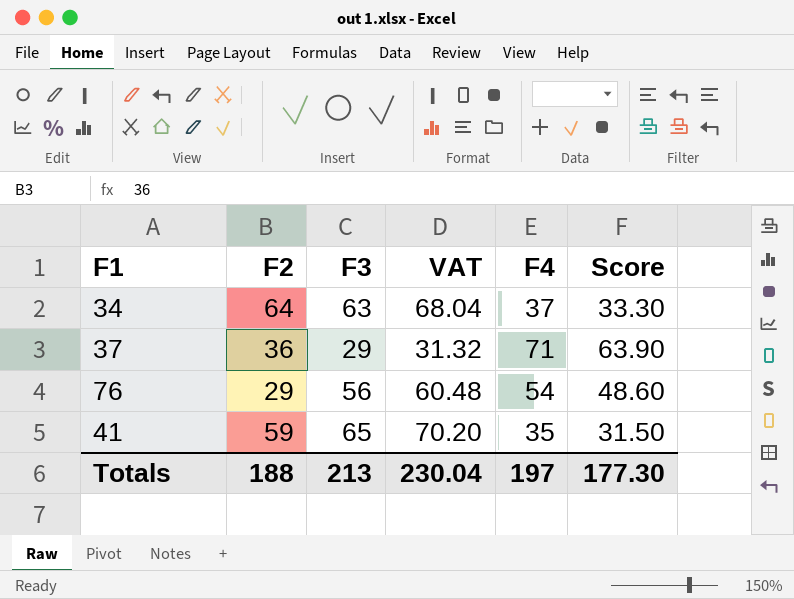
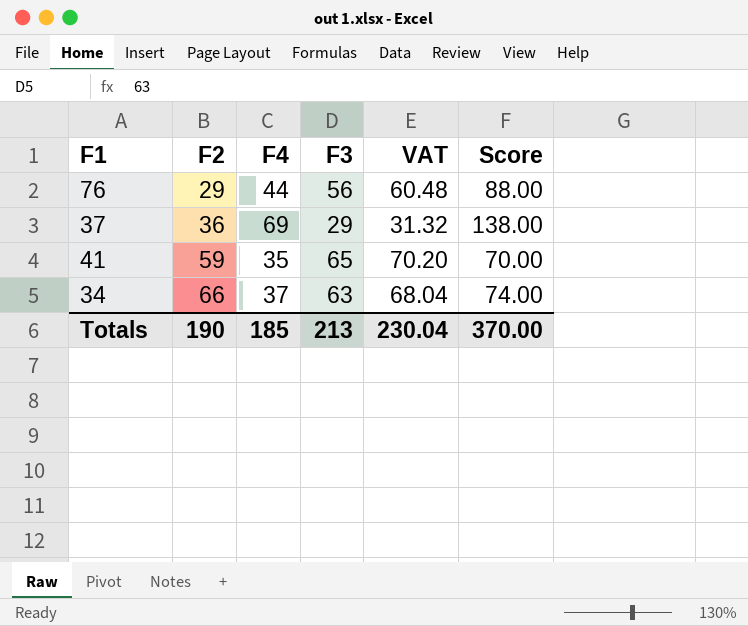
row order: none -> F2 ascending
column F4 | position: 5 -> 3
column Score | formula: [F4] * 0.9 -> [F4] * 2
76 | F4: 54 -> 44
37 | F4: 71 -> 69
34 | F2: 64 -> 66
Totals | F2: 188 -> 190
Totals | F4: 197 -> 185
Totals | Score: 177.30 -> 370.00

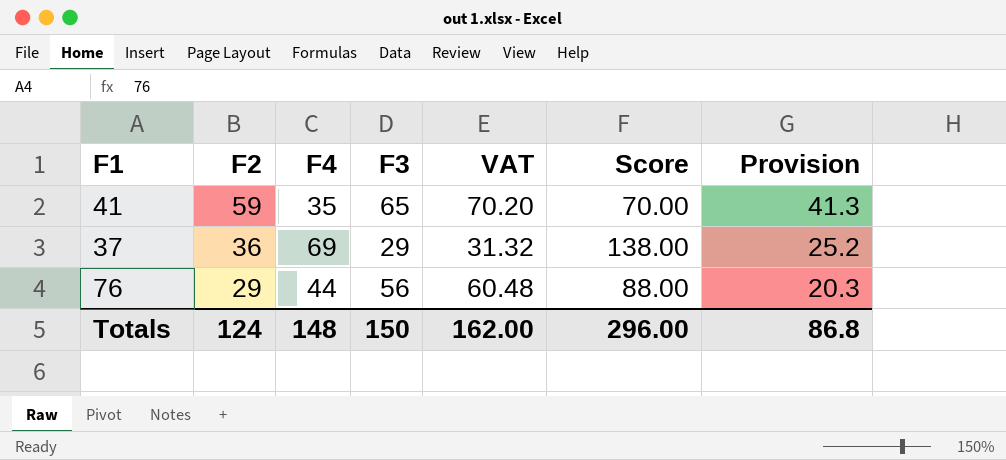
row order: F2 ascending -> F2 descending
column Provision | formula: none -> [F2] * 0.7
row 34: 66 | 37 | 63 | 68.04 | 74.00 -> none
Totals | F2: 190 -> 124
Totals | F4: 185 -> 148
Totals | F3: 213 -> 150
Totals | VAT: 230.04 -> 162.00
Totals | Score: 370.00 -> 296.00

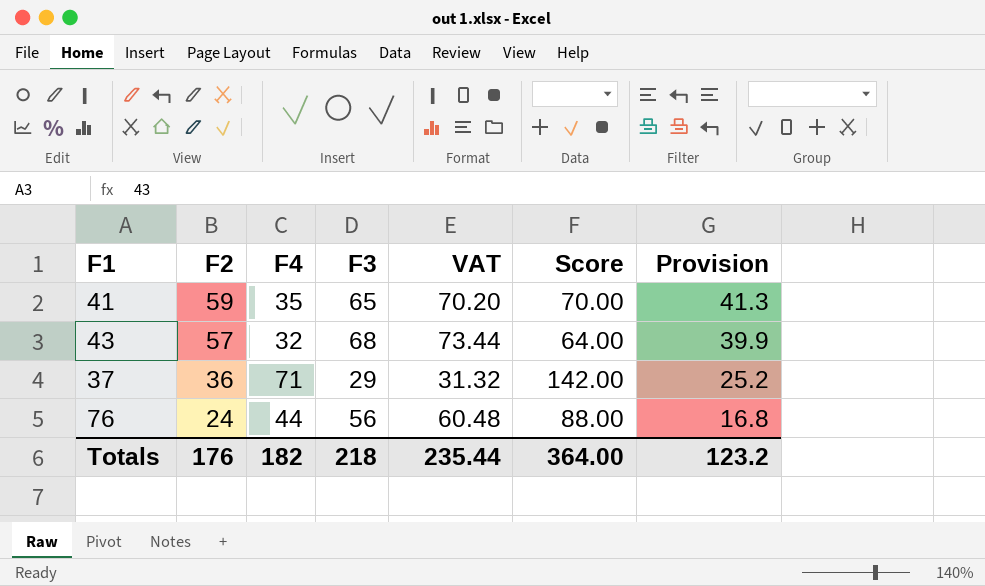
row 43: none -> 57 | 32 | 68 | 73.44 | 64.00 | 39.9
37 | F4: 69 -> 71
37 | Score: 138.00 -> 142.00
76 | F2: 29 -> 24
76 | Provision: 20.3 -> 16.8
Totals | F2: 124 -> 176
Totals | F4: 148 -> 182
Totals | F3: 150 -> 218
Totals | VAT: 162.00 -> 235.44
Totals | Score: 296.00 -> 364.00
Totals | Provision: 86.8 -> 123.2

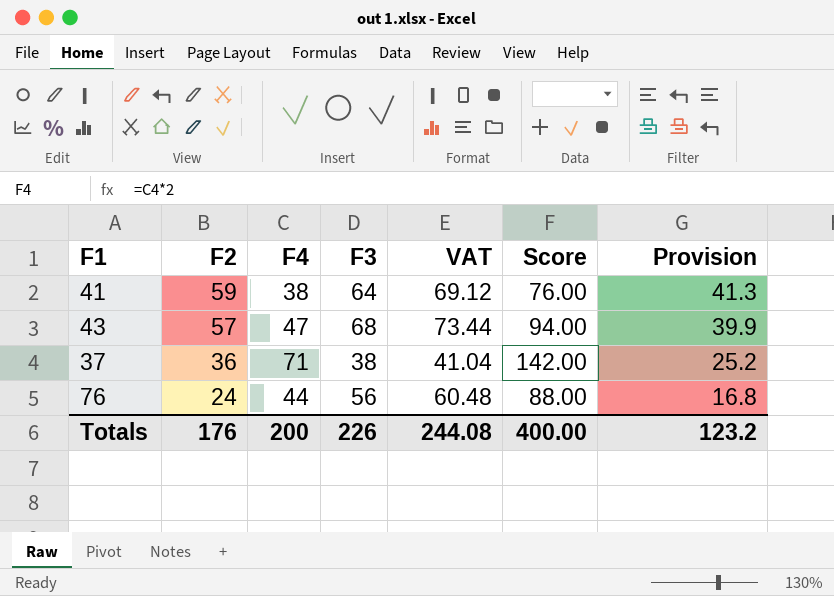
41 | F4: 35 -> 38
41 | F3: 65 -> 64
41 | VAT: 70.20 -> 69.12
41 | Score: 70.00 -> 76.00
43 | F4: 32 -> 47
43 | Score: 64.00 -> 94.00
37 | F3: 29 -> 38
37 | VAT: 31.32 -> 41.04
Totals | F4: 182 -> 200
Totals | F3: 218 -> 226
Totals | VAT: 235.44 -> 244.08
Totals | Score: 364.00 -> 400.00

